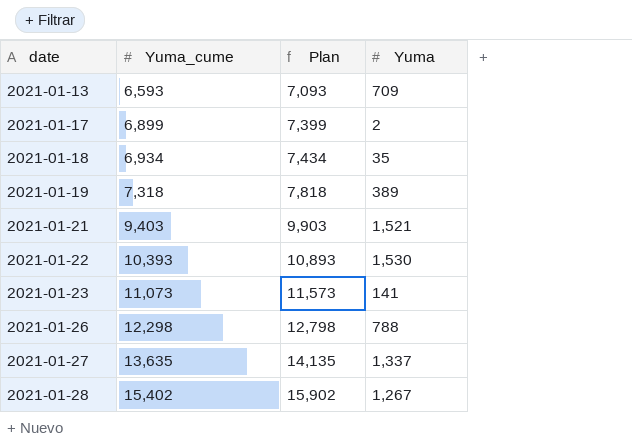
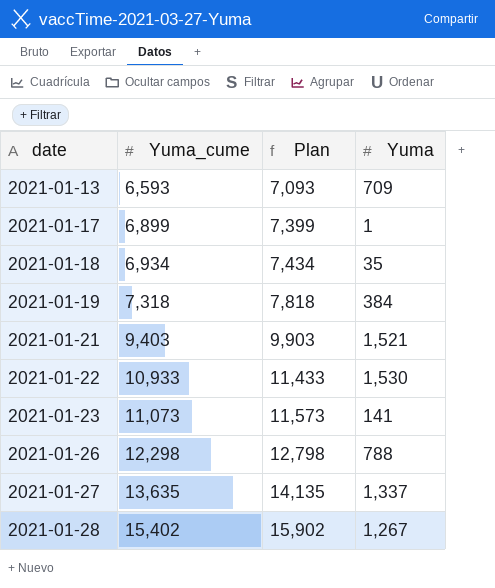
2021-01-17 | Yuma: 2 -> 1
2021-01-19 | Yuma: 389 -> 384
2021-01-22 | Yuma_cume: 10,393 -> 10,933
2021-01-22 | Plan: 10,893 -> 11,433

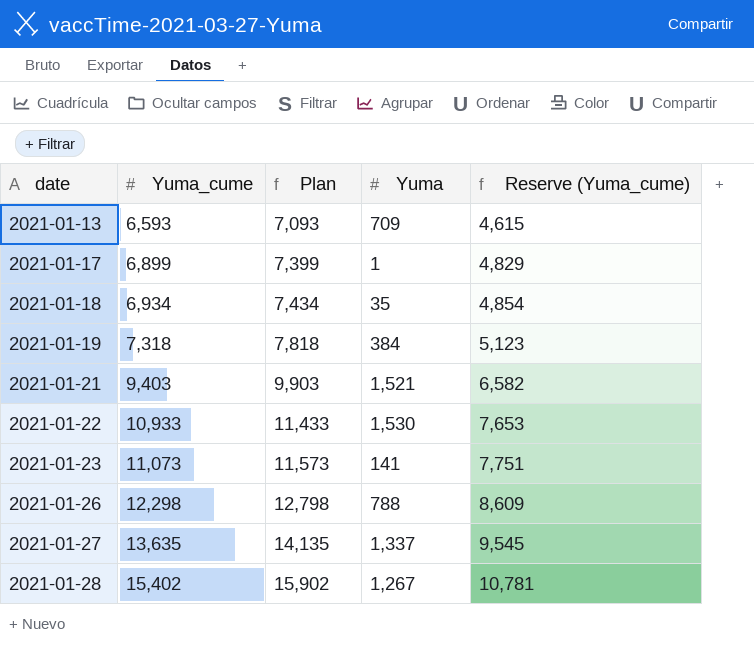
column Reserve (Yuma_cume) | formula: none -> [Yuma_cume] * 0.7

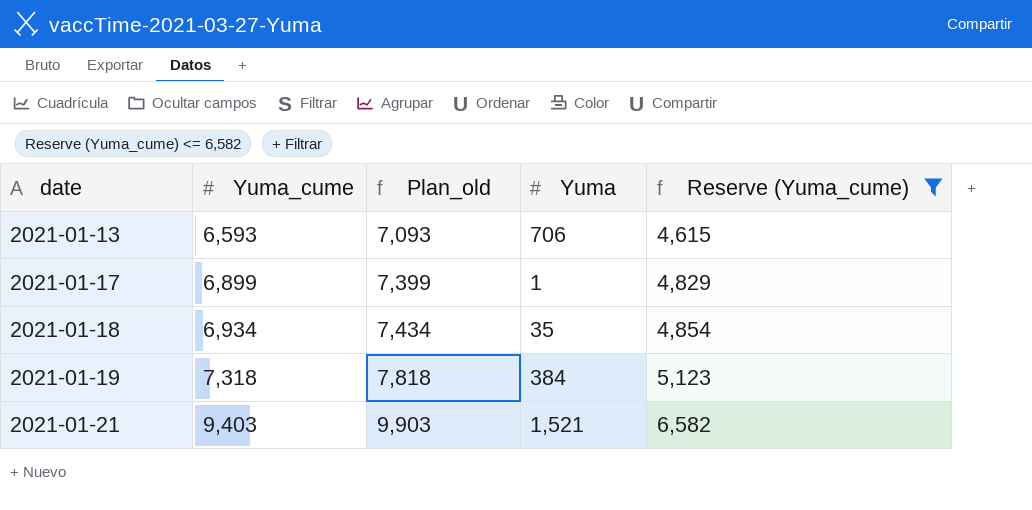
filter: none -> Reserve (Yuma_cume) <= 6,582
column name: Plan -> Plan_old
2021-01-13 | Yuma: 709 -> 706

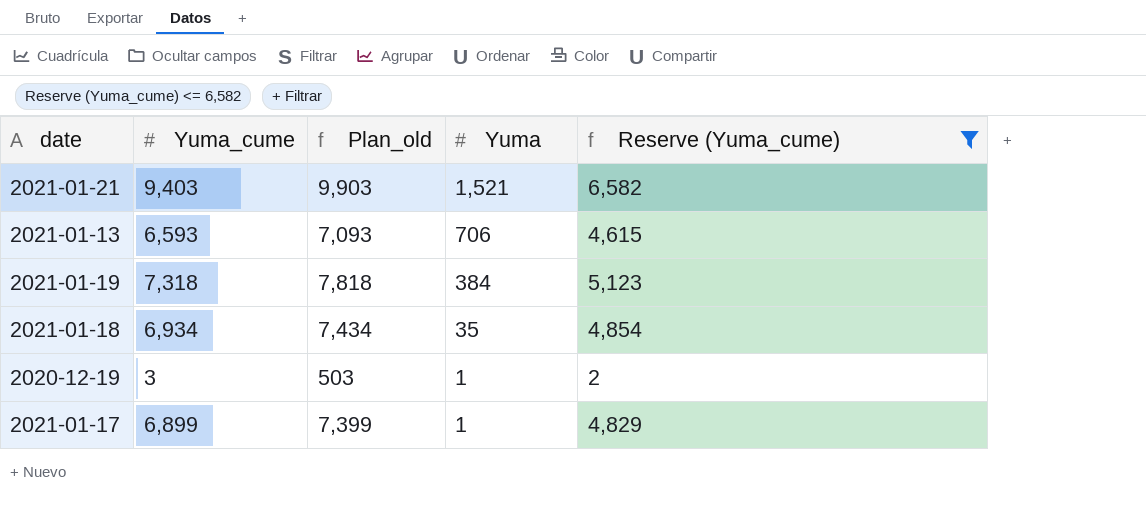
row order: date ascending -> Yuma descending
row 2020-12-19: none -> 3 | 503 | 1 | 2

